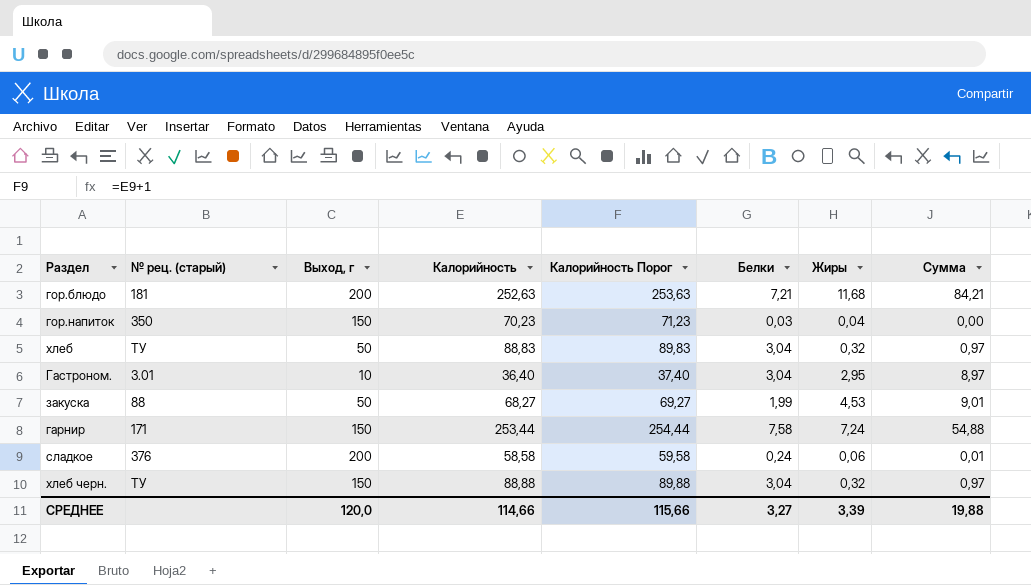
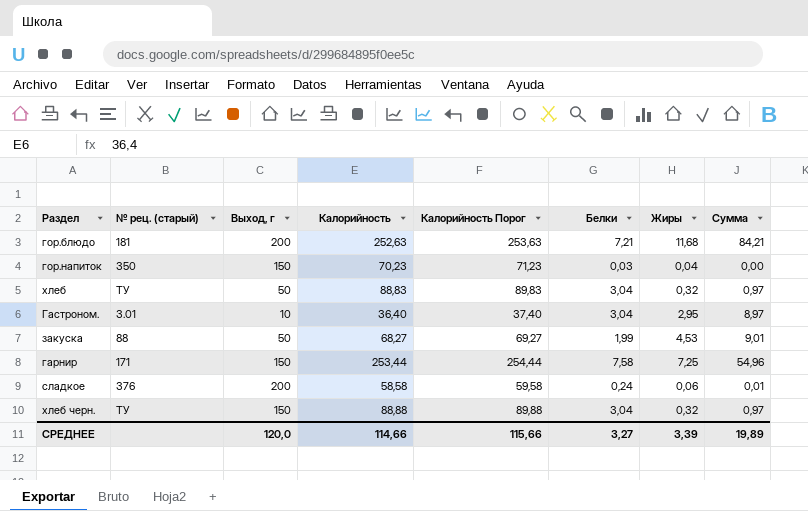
гарнир | Жиры: 7,24 -> 7,25
гарнир | Сумма: 54,88 -> 54,96
СРЕДНЕЕ | Сумма: 19,88 -> 19,89

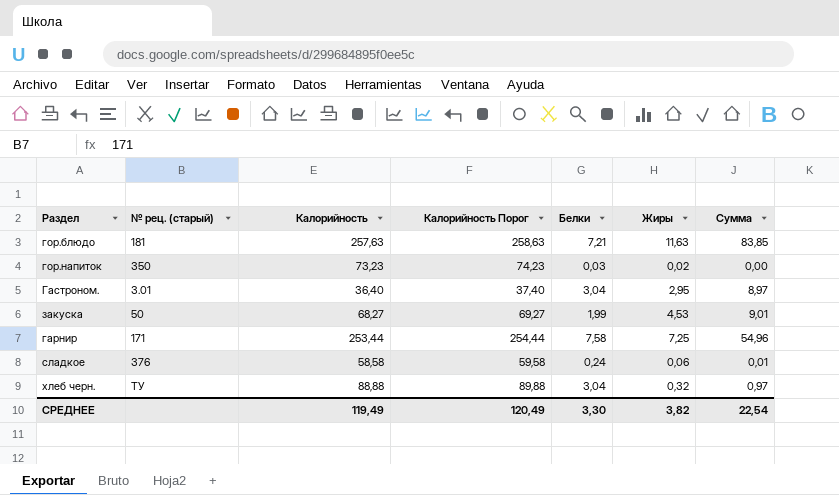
column Выход, г | position: 3 -> none
row хлеб: ТУ | 50 | 88,83 | 89,83 | 3,04 | 0,32 | 0,97 -> none
гор.блюдо | Калорийность: 252,63 -> 257,63
гор.блюдо | Калорийность Порог: 253,63 -> 258,63
гор.блюдо | Жиры: 11,68 -> 11,63
гор.блюдо | Сумма: 84,21 -> 83,85
гор.напиток | Калорийность: 70,23 -> 73,23
гор.напиток | Калорийность Порог: 71,23 -> 74,23
гор.напиток | Жиры: 0,04 -> 0,02
закуска | № рец. (старый): 88 -> 50
СРЕДНЕЕ | Калорийность: 114,66 -> 119,49
СРЕДНЕЕ | Калорийность Порог: 115,66 -> 120,49
СРЕДНЕЕ | Белки: 3,27 -> 3,30
СРЕДНЕЕ | Жиры: 3,39 -> 3,82
СРЕДНЕЕ | Сумма: 19,89 -> 22,54

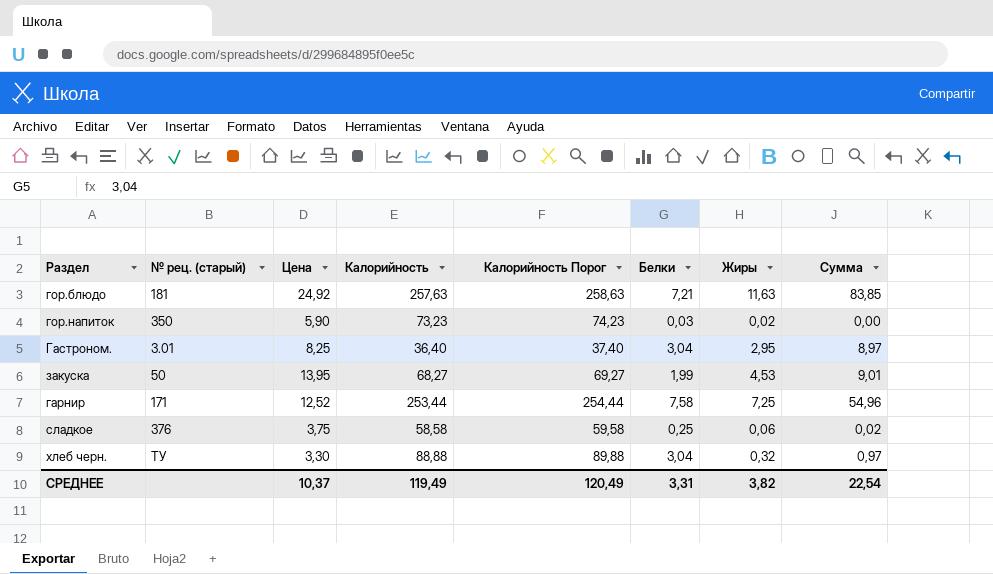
column Цена | position: none -> 3
сладкое | Белки: 0,24 -> 0,25
сладкое | Сумма: 0,01 -> 0,02
СРЕДНЕЕ | Белки: 3,30 -> 3,31

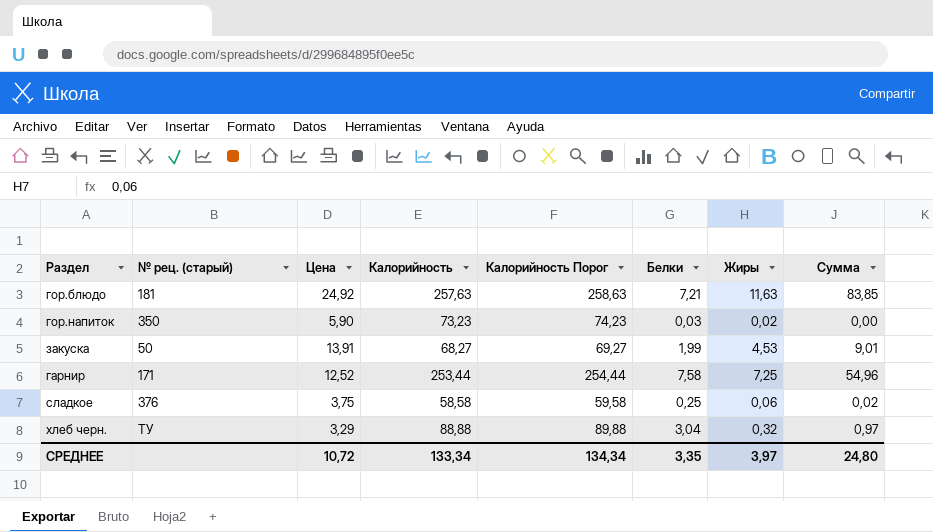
row Гастроном.: 3.01 | 8,25 | 36,40 | 37,40 | 3,04 | 2,95 | 8,97 -> none
закуска | Цена: 13,95 -> 13,91
хлеб черн. | Цена: 3,30 -> 3,29
СРЕДНЕЕ | Цена: 10,37 -> 10,72
СРЕДНЕЕ | Калорийность: 119,49 -> 133,34
СРЕДНЕЕ | Калорийность Порог: 120,49 -> 134,34
СРЕДНЕЕ | Белки: 3,31 -> 3,35
СРЕДНЕЕ | Жиры: 3,82 -> 3,97
СРЕДНЕЕ | Сумма: 22,54 -> 24,80

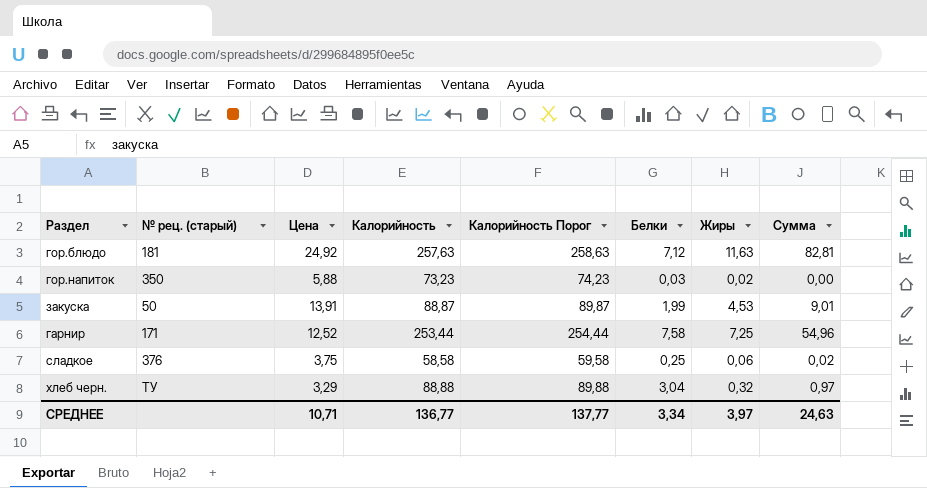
гор.блюдо | Белки: 7,21 -> 7,12
гор.блюдо | Сумма: 83,85 -> 82,81
гор.напиток | Цена: 5,90 -> 5,88
закуска | Калорийность: 68,27 -> 88,87
закуска | Калорийность Порог: 69,27 -> 89,87
СРЕДНЕЕ | Цена: 10,72 -> 10,71
СРЕДНЕЕ | Калорийность: 133,34 -> 136,77
СРЕДНЕЕ | Калорийность Порог: 134,34 -> 137,77
СРЕДНЕЕ | Белки: 3,35 -> 3,34
СРЕДНЕЕ | Сумма: 24,80 -> 24,63

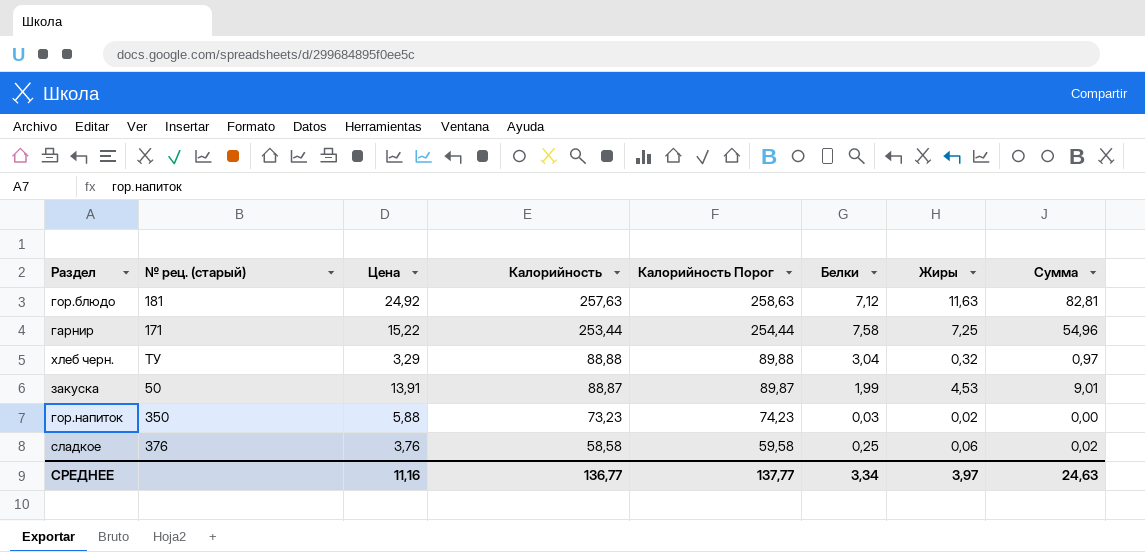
row order: none -> Калорийность descending
гарнир | Цена: 12,52 -> 15,22
сладкое | Цена: 3,75 -> 3,76
СРЕДНЕЕ | Цена: 10,71 -> 11,16

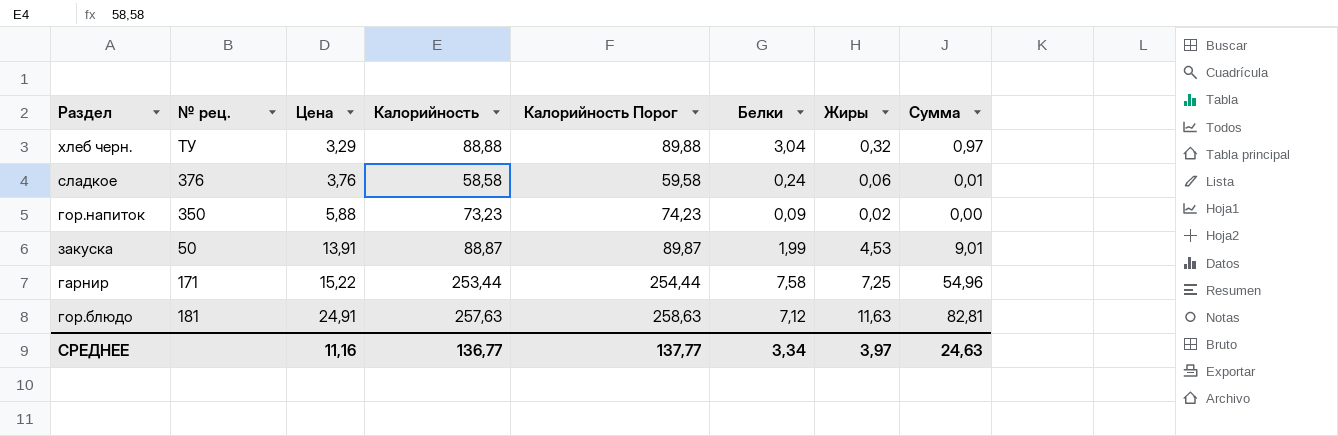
row order: Калорийность descending -> Цена ascending
column name: № рец. (старый) -> № рец.
сладкое | Белки: 0,25 -> 0,24
сладкое | Сумма: 0,02 -> 0,01
гор.напиток | Белки: 0,03 -> 0,09
гор.блюдо | Цена: 24,92 -> 24,91

